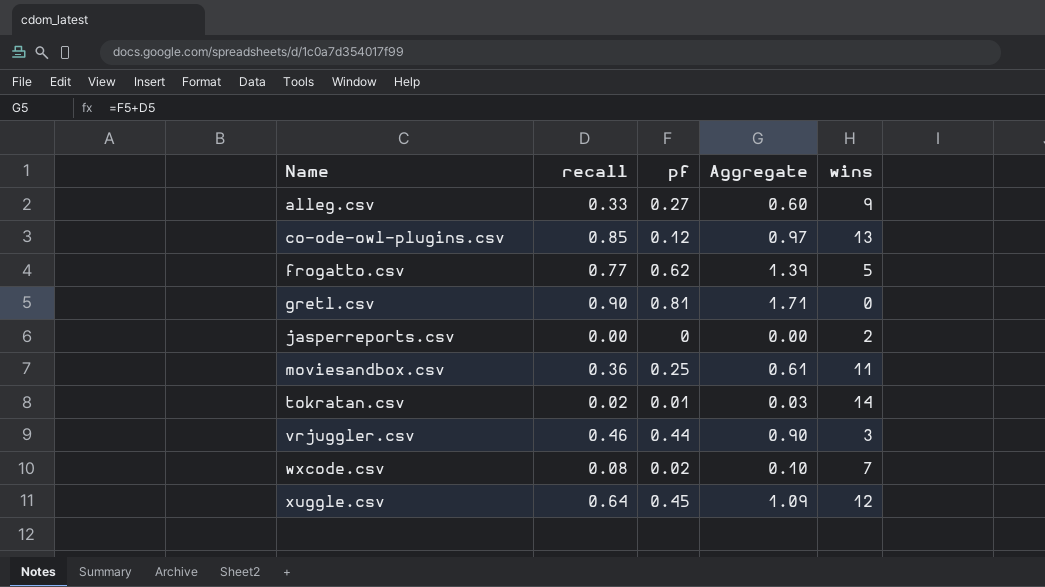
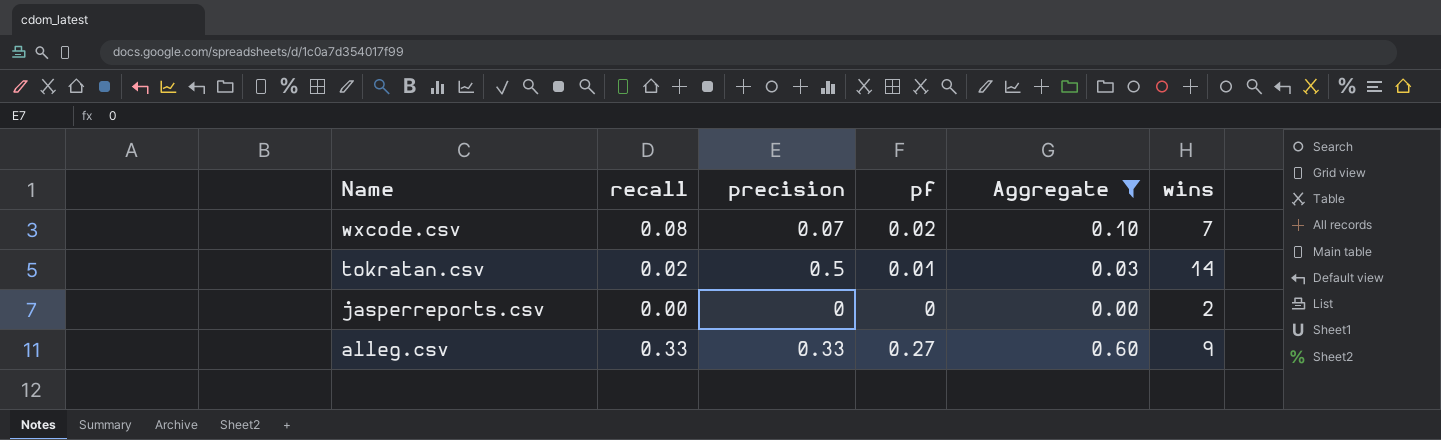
filter: none -> Aggregate <= 0.60
row order: Name ascending -> Name descending
column precision | position: none -> 3

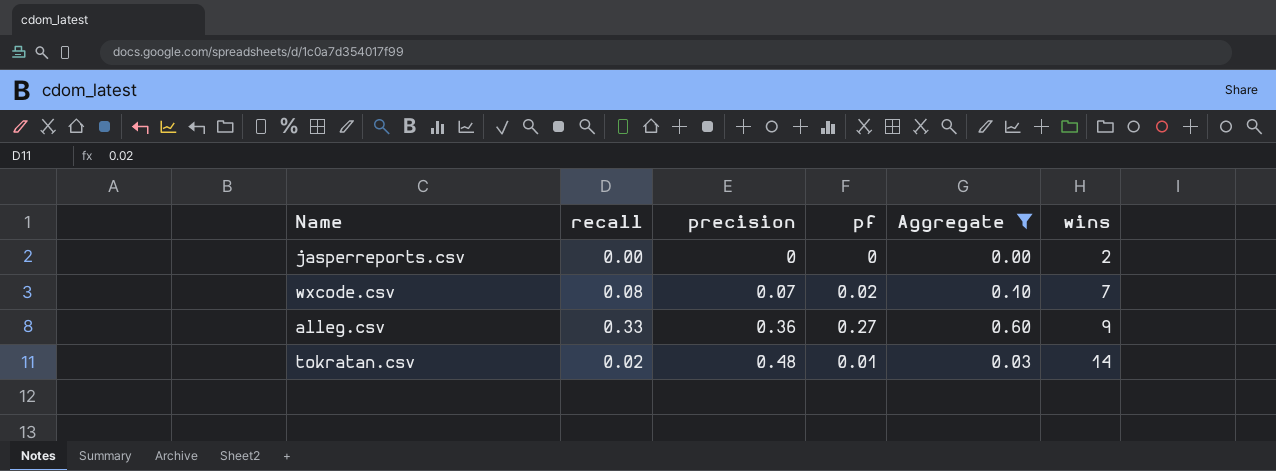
row order: Name descending -> precision ascending
alleg.csv | precision: 0.33 -> 0.36
tokratan.csv | precision: 0.5 -> 0.48

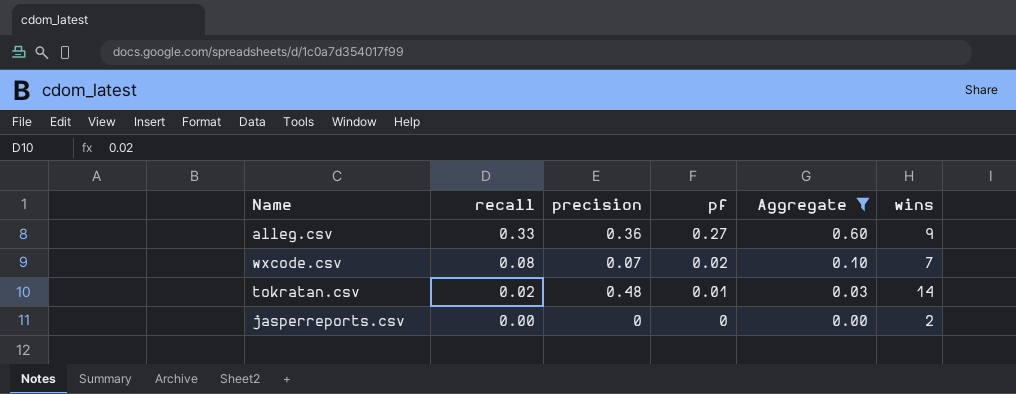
row order: precision ascending -> recall descending

